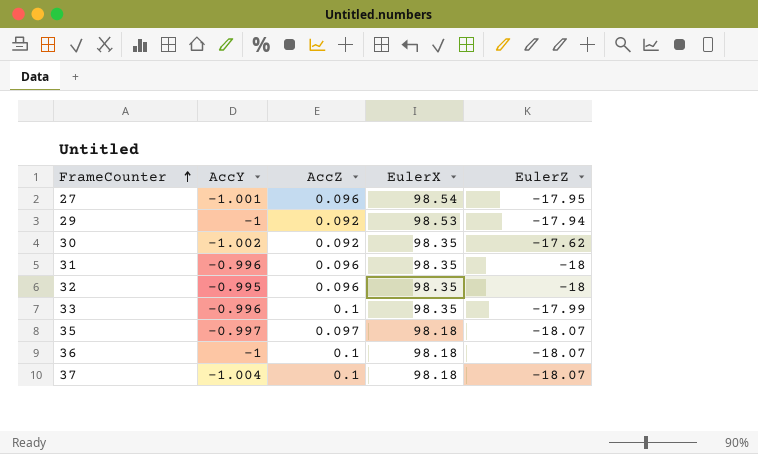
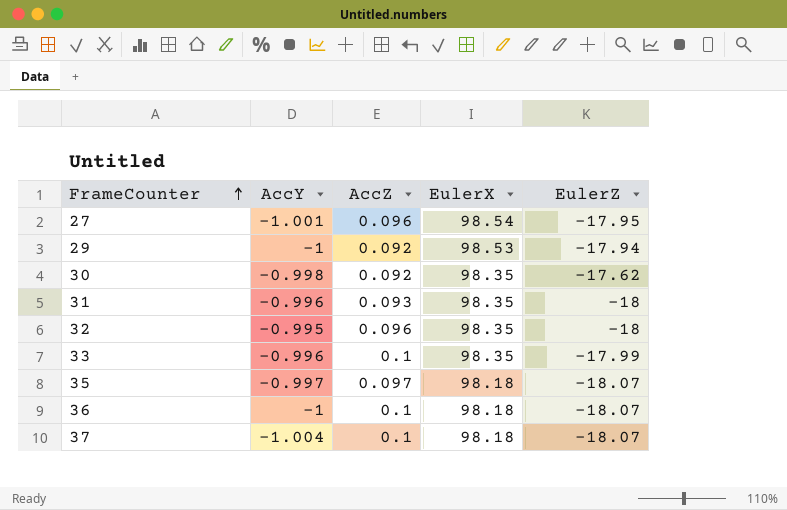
30 | AccY: -1.002 -> -0.998
31 | AccZ: 0.096 -> 0.093

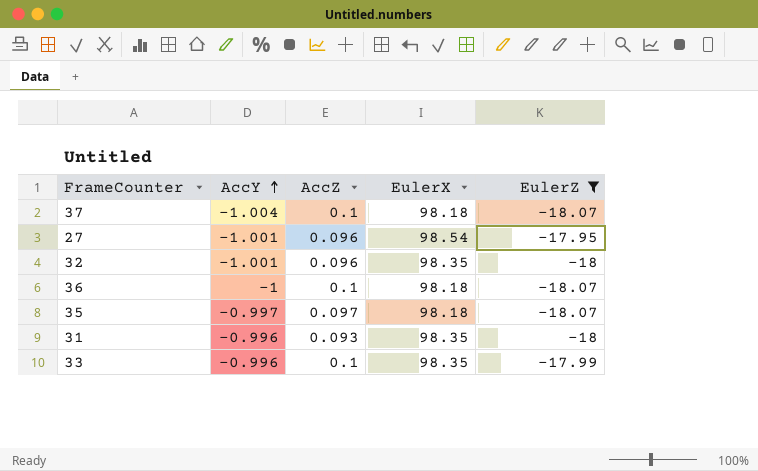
filter: none -> EulerZ <= -17.95
row order: FrameCounter ascending -> AccY ascending
32 | AccY: -0.995 -> -1.001

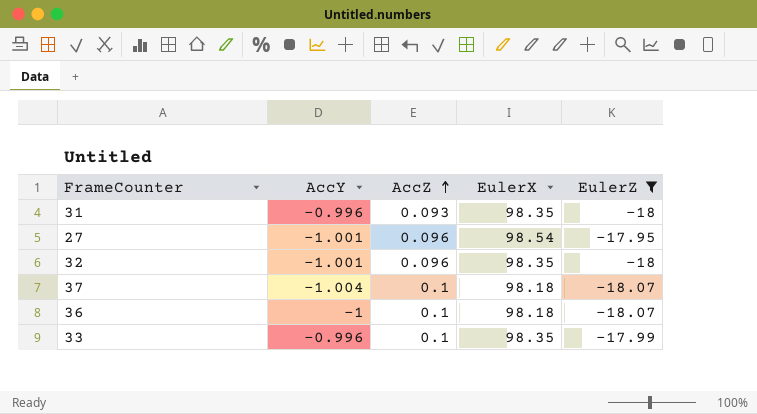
row order: AccY ascending -> AccZ ascending
row 35: -0.997 | 0.097 | 98.18 | -18.07 -> none

